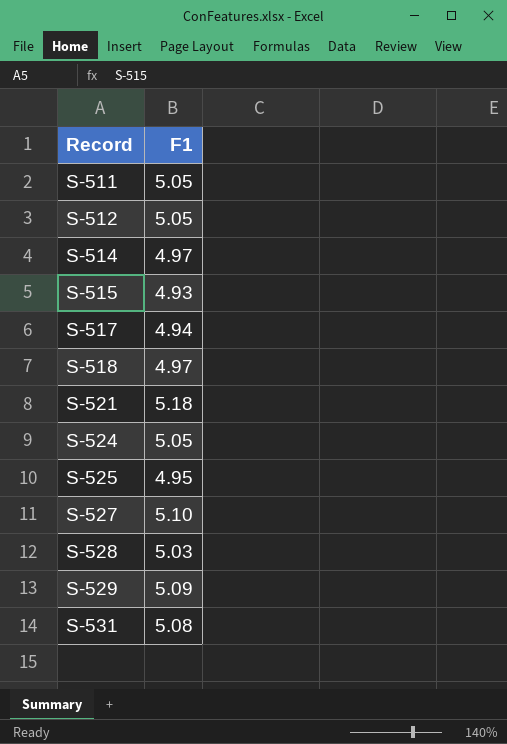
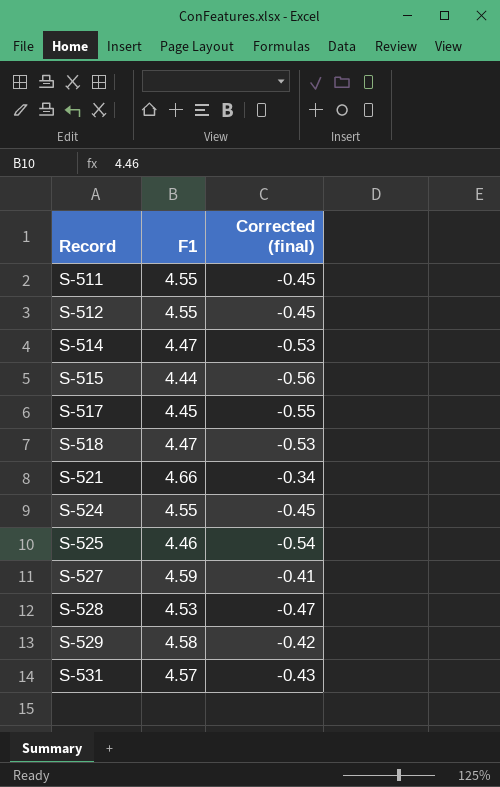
column Corrected (final) | formula: none -> [F1] - 5
S-511 | F1: 5.05 -> 4.55
S-512 | F1: 5.05 -> 4.55
S-514 | F1: 4.97 -> 4.47
S-515 | F1: 4.93 -> 4.44
S-517 | F1: 4.94 -> 4.45
S-518 | F1: 4.97 -> 4.47
S-521 | F1: 5.18 -> 4.66
S-524 | F1: 5.05 -> 4.55
S-525 | F1: 4.95 -> 4.46
S-527 | F1: 5.10 -> 4.59
S-528 | F1: 5.03 -> 4.53
S-529 | F1: 5.09 -> 4.58
S-531 | F1: 5.08 -> 4.57

